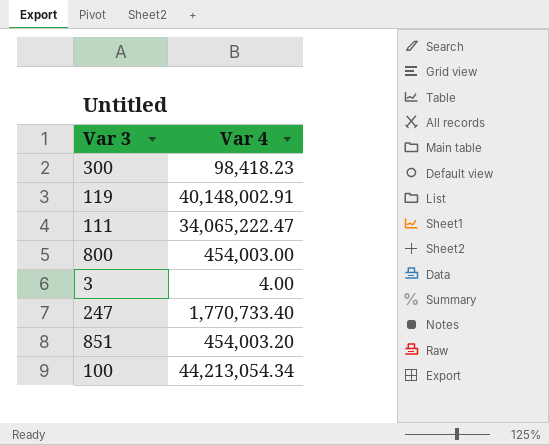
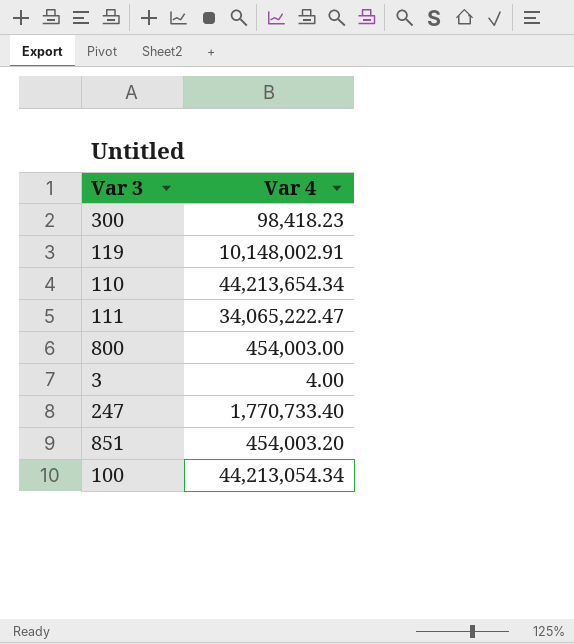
119 | Var 4: 40,148,002.91 -> 10,148,002.91
row 110: none -> 44,213,654.34

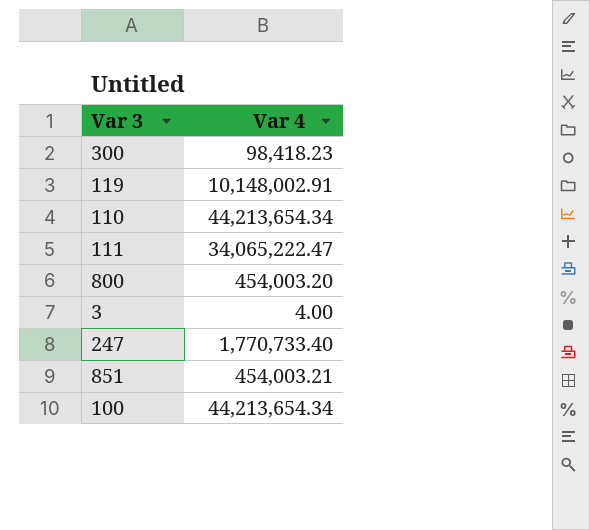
800 | Var 4: 454,003.00 -> 454,003.20
851 | Var 4: 454,003.20 -> 454,003.21
100 | Var 4: 44,213,054.34 -> 44,213,654.34

